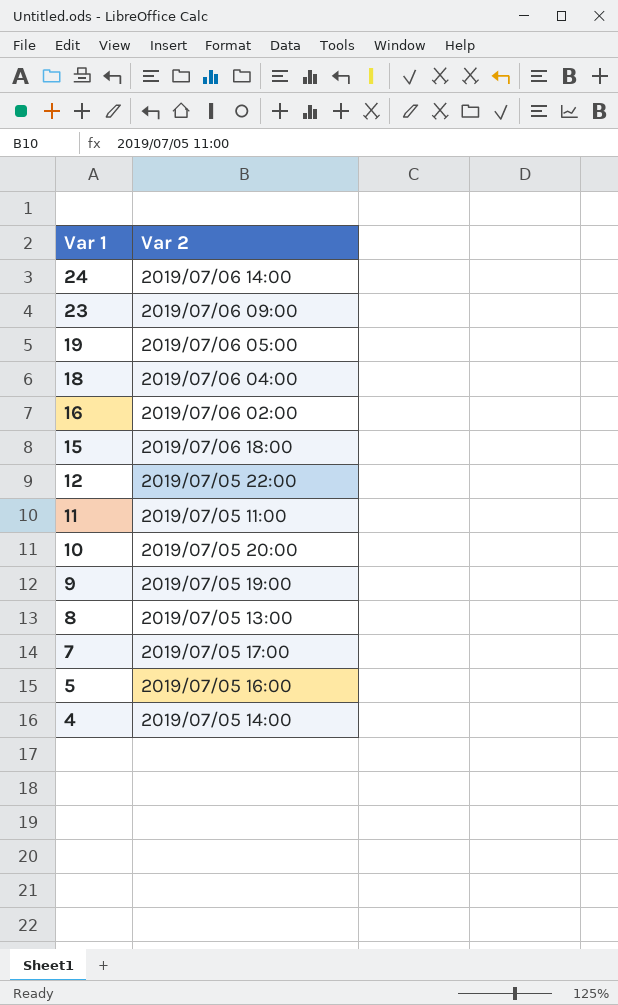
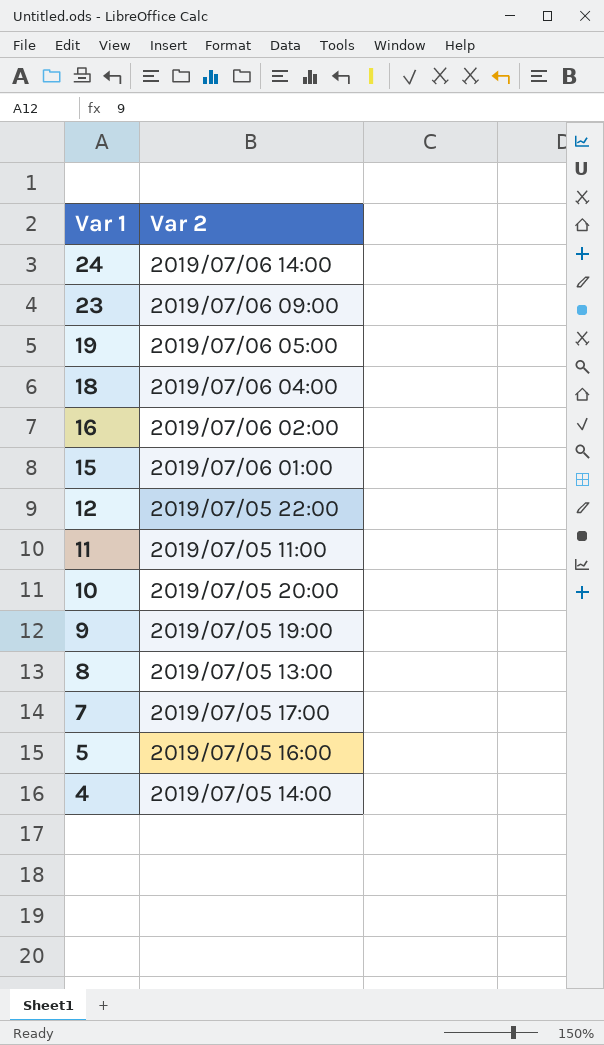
15 | Var 2: 2019/07/06 18:00 -> 2019/07/06 01:00

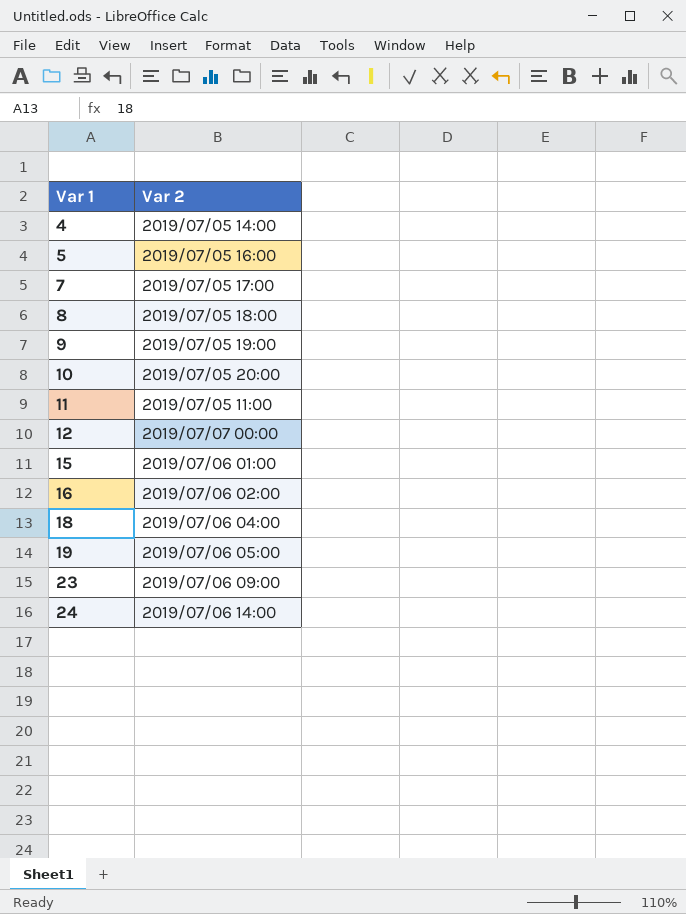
row order: Var 1 descending -> Var 1 ascending
8 | Var 2: 2019/07/05 13:00 -> 2019/07/05 18:00
12 | Var 2: 2019/07/05 22:00 -> 2019/07/07 00:00

